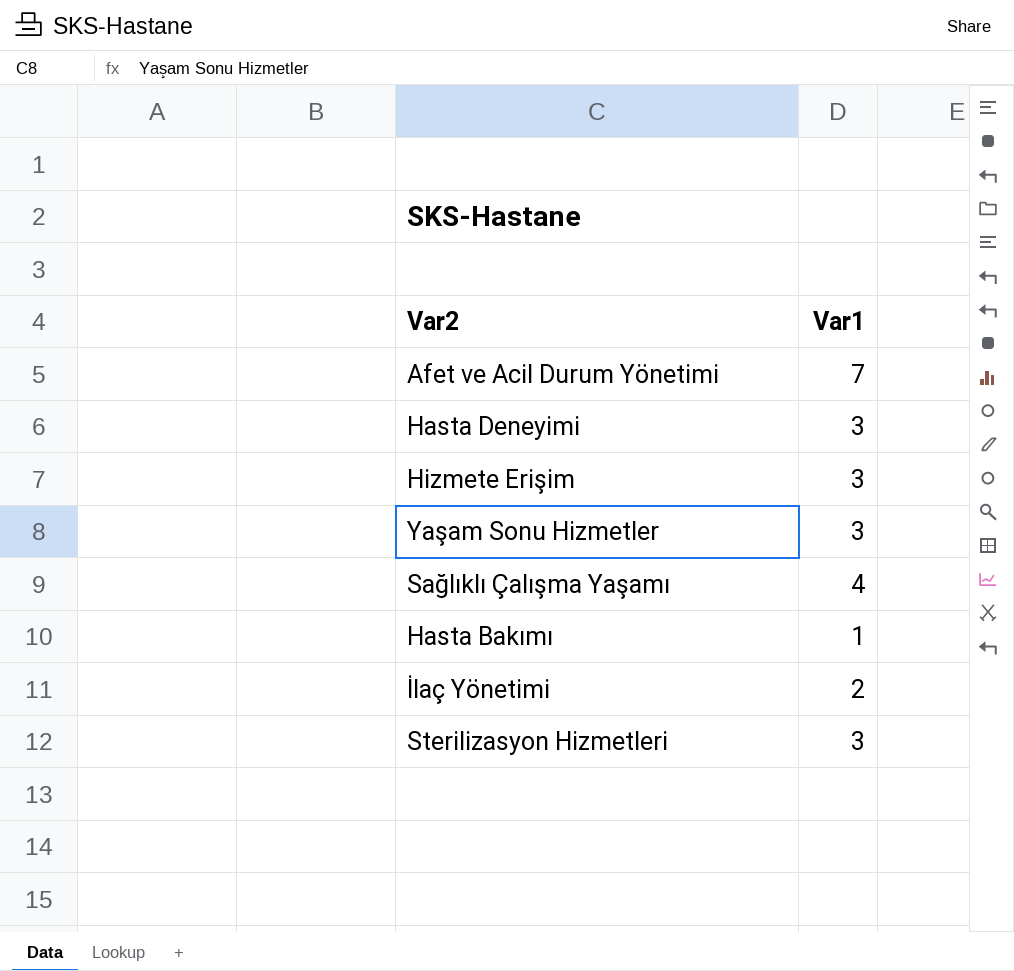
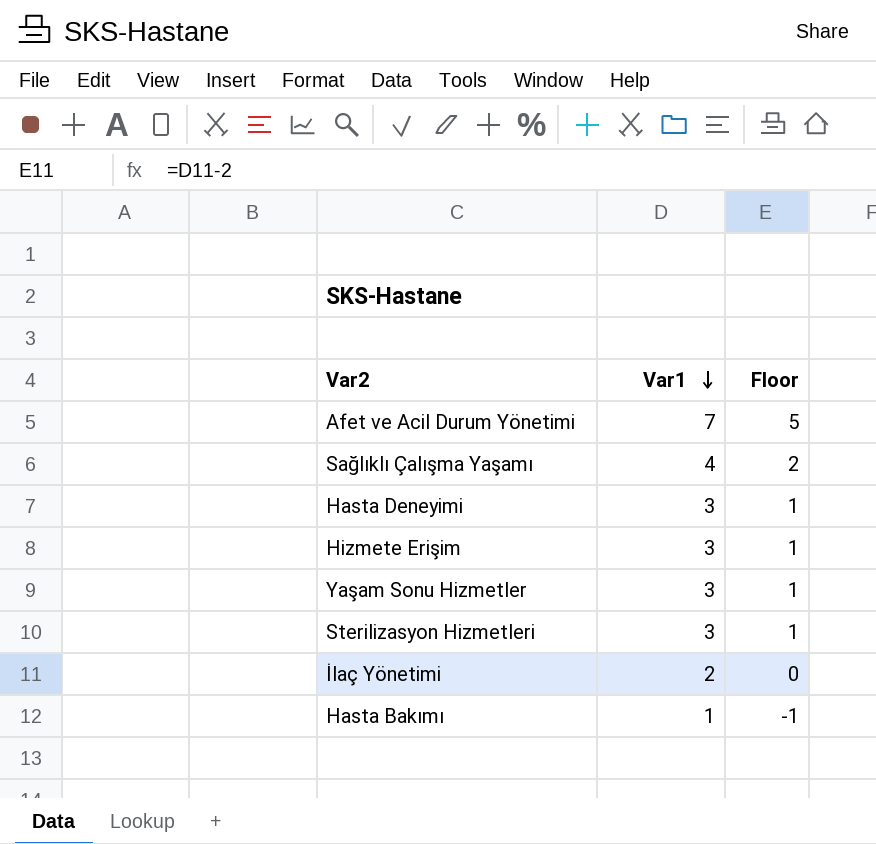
row order: none -> Var1 descending
column Floor | formula: none -> [Var1] - 2

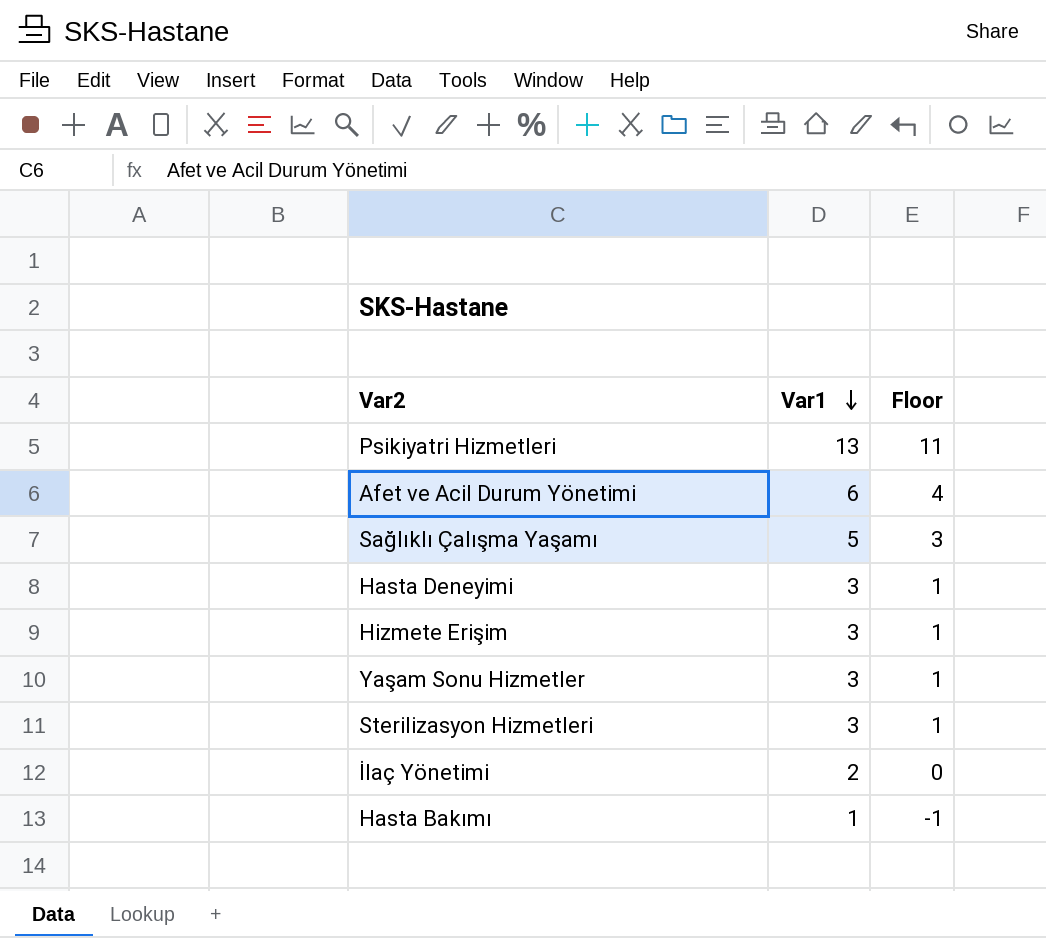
row Psikiyatri Hizmetleri: none -> 13 | 11
Afet ve Acil Durum Yönetimi | Var1: 7 -> 6
Afet ve Acil Durum Yönetimi | Floor: 5 -> 4
Sağlıklı Çalışma Yaşamı | Var1: 4 -> 5
Sağlıklı Çalışma Yaşamı | Floor: 2 -> 3

